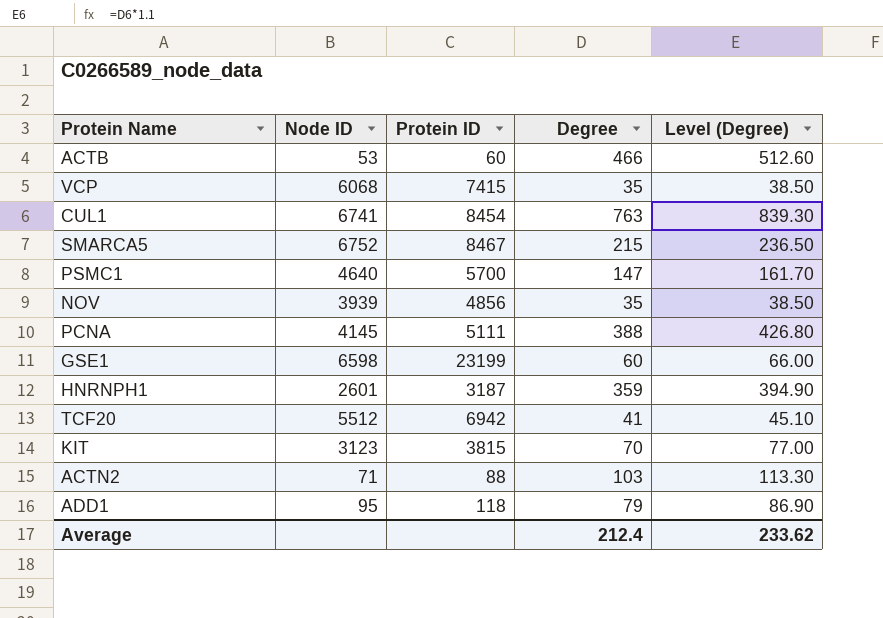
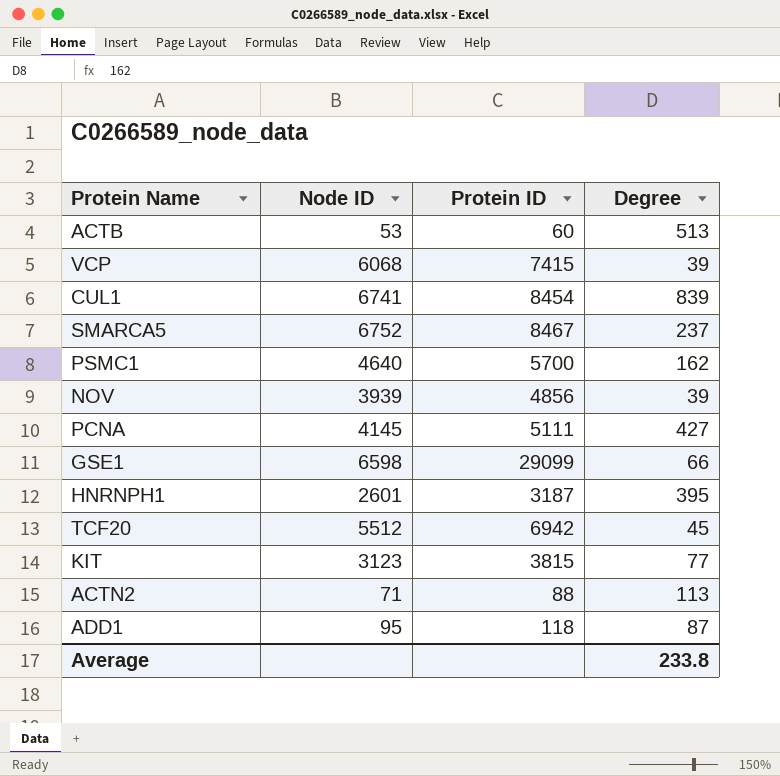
column Level (Degree) | formula: [Degree] * 1.1 -> none
ACTB | Degree: 466 -> 513
VCP | Degree: 35 -> 39
CUL1 | Degree: 763 -> 839
SMARCA5 | Degree: 215 -> 237
PSMC1 | Degree: 147 -> 162
NOV | Degree: 35 -> 39
PCNA | Degree: 388 -> 427
GSE1 | Protein ID: 23199 -> 29099
GSE1 | Degree: 60 -> 66
HNRNPH1 | Degree: 359 -> 395
TCF20 | Degree: 41 -> 45
KIT | Degree: 70 -> 77
ACTN2 | Degree: 103 -> 113
ADD1 | Degree: 79 -> 87
Average | Degree: 212.4 -> 233.8

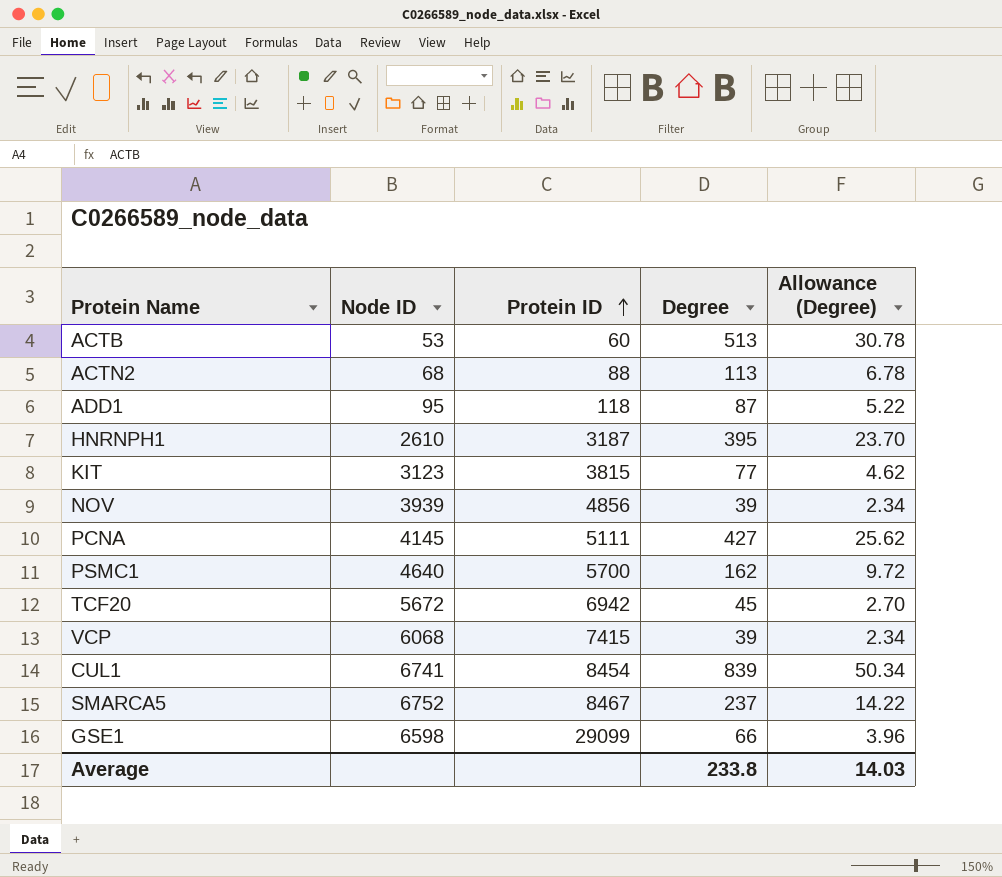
row order: none -> Protein ID ascending
column Allowance (Degree) | formula: none -> [Degree] * 0.06
ACTN2 | Node ID: 71 -> 68
HNRNPH1 | Node ID: 2601 -> 2610
TCF20 | Node ID: 5512 -> 5672

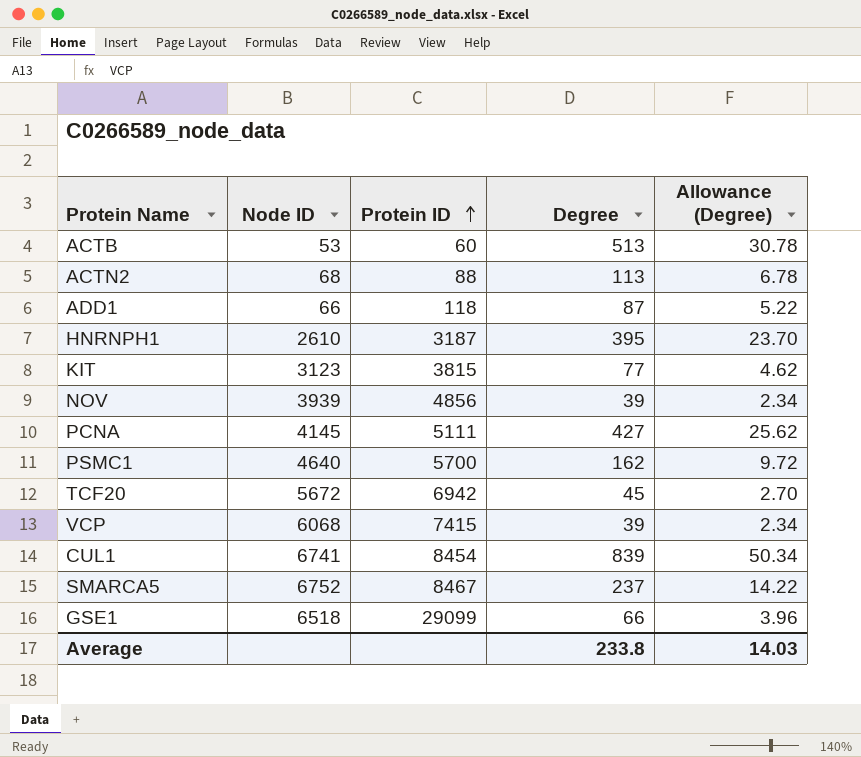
ADD1 | Node ID: 95 -> 66
GSE1 | Node ID: 6598 -> 6518

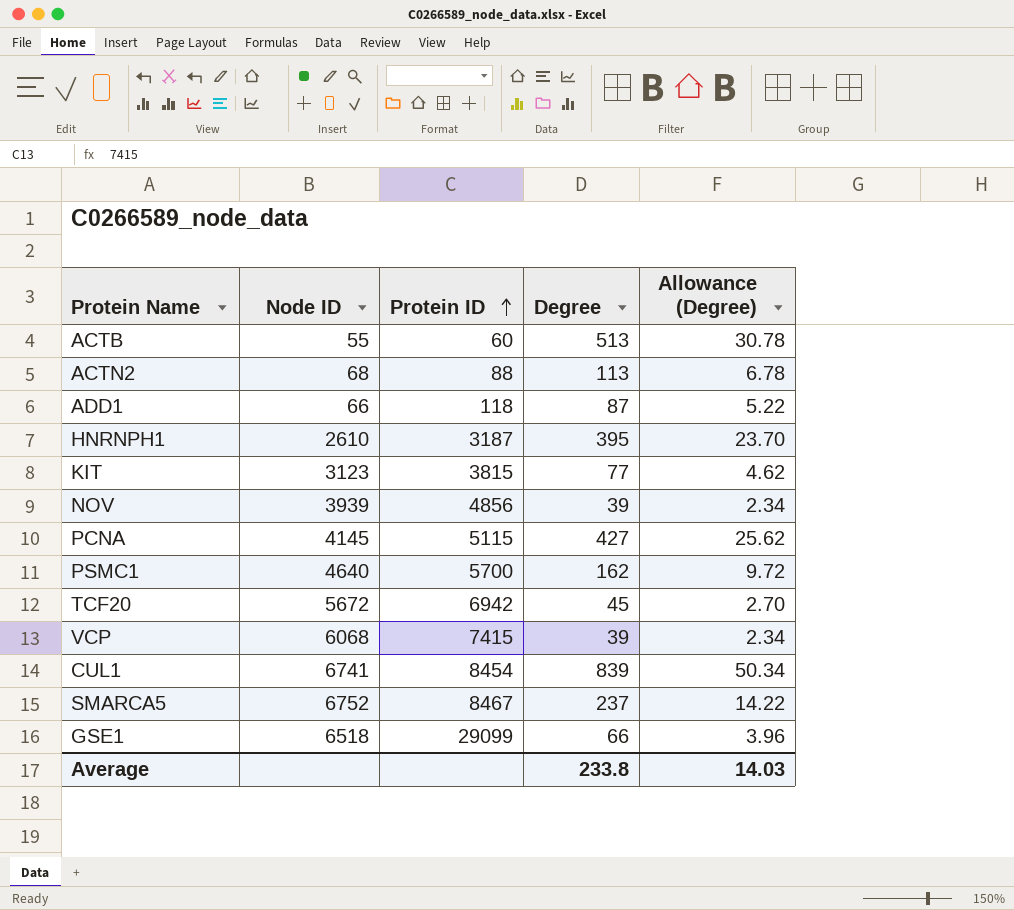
ACTB | Node ID: 53 -> 55
PCNA | Protein ID: 5111 -> 5115

